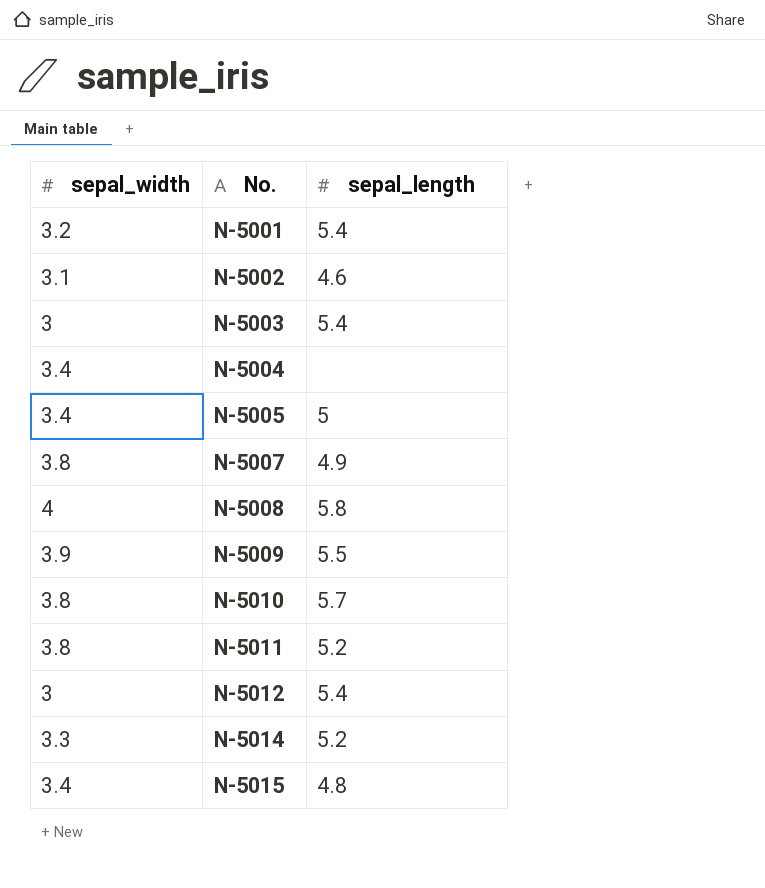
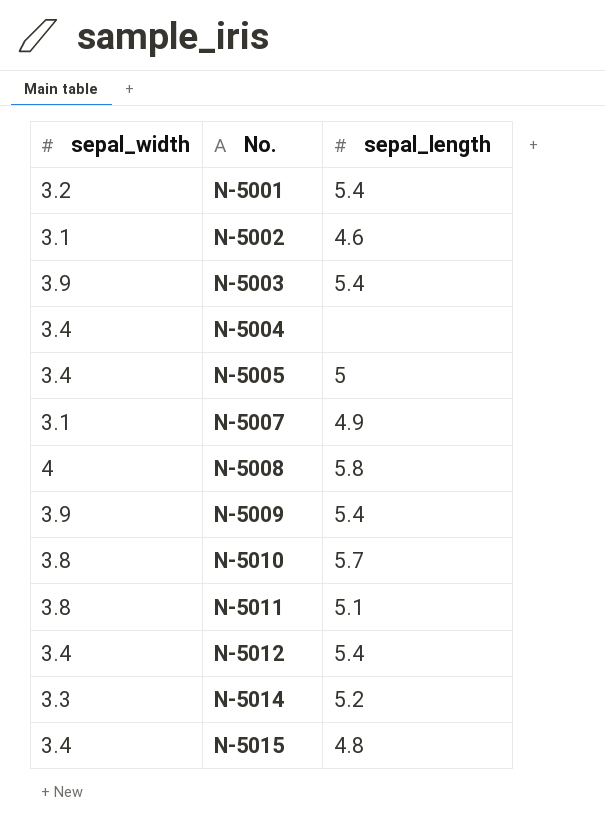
N-5003 | sepal_width: 3 -> 3.9
N-5007 | sepal_width: 3.8 -> 3.1
N-5009 | sepal_length: 5.5 -> 5.4
N-5011 | sepal_length: 5.2 -> 5.1
N-5012 | sepal_width: 3 -> 3.4

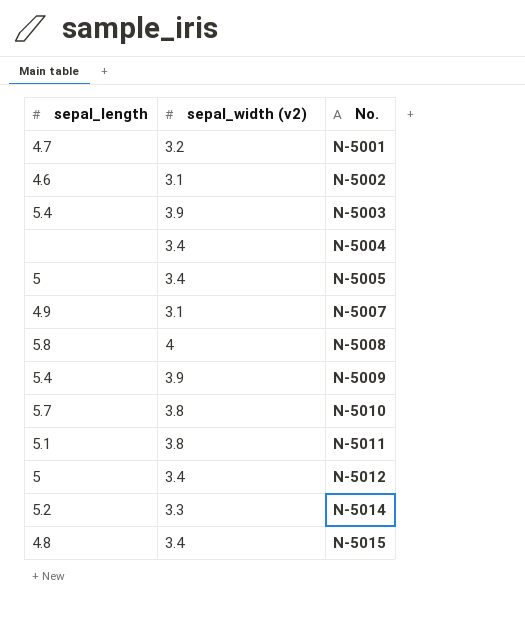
column sepal_length | position: 3 -> 1
column name: sepal_width -> sepal_width (v2)
N-5001 | sepal_length: 5.4 -> 4.7
N-5012 | sepal_length: 5.4 -> 5

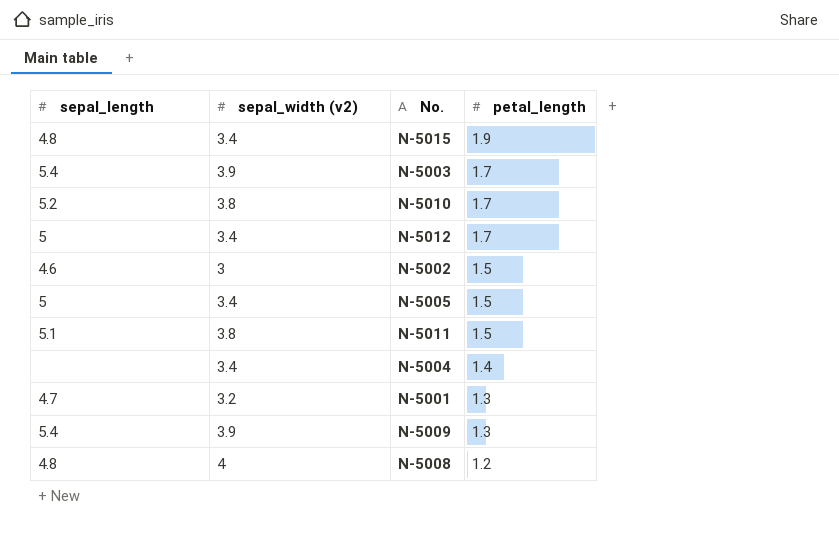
row order: No. ascending -> petal_length descending
column petal_length | position: none -> 4
row N-5007: 4.9 | 3.1 -> none
row N-5014: 5.2 | 3.3 -> none
N-5010 | sepal_length: 5.7 -> 5.2
N-5002 | sepal_width (v2): 3.1 -> 3
N-5008 | sepal_length: 5.8 -> 4.8

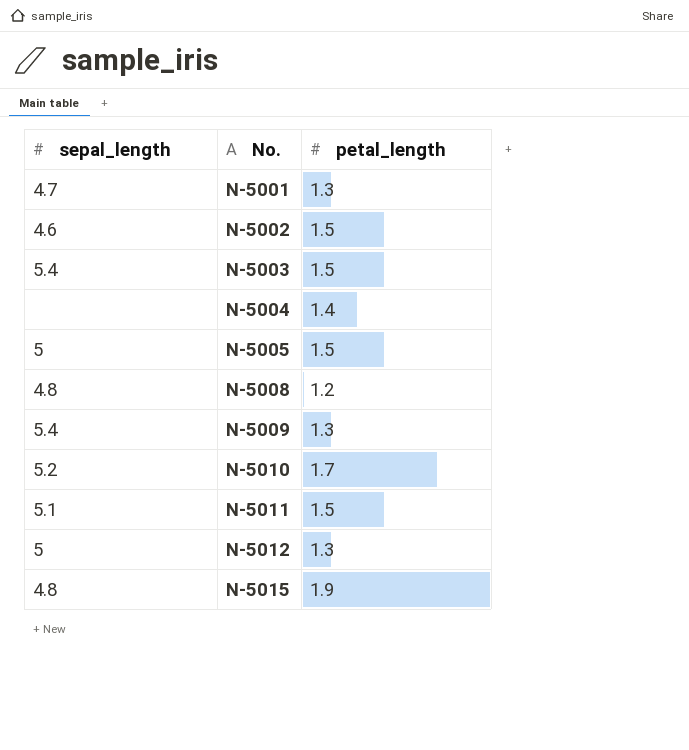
row order: petal_length descending -> No. ascending
column sepal_width (v2) | position: 2 -> none
N-5003 | petal_length: 1.7 -> 1.5
N-5012 | petal_length: 1.7 -> 1.3

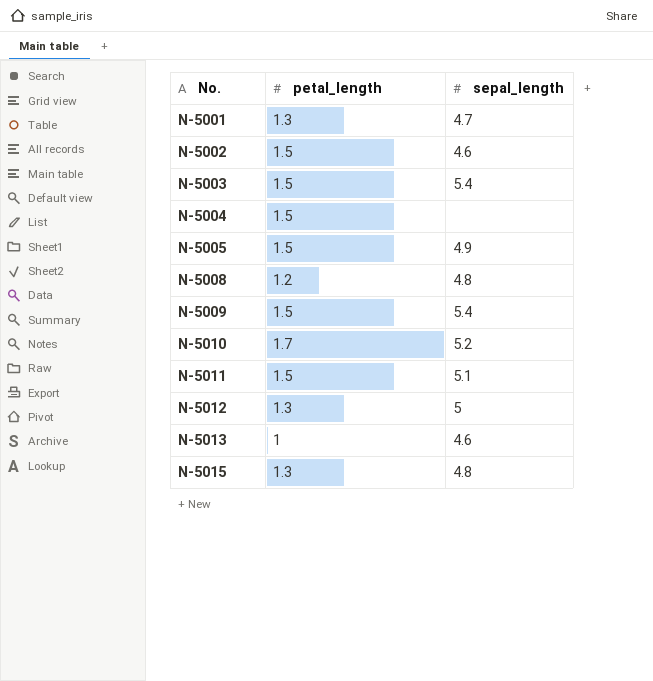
column sepal_length | position: 1 -> 3
N-5004 | petal_length: 1.4 -> 1.5
N-5005 | sepal_length: 5 -> 4.9
N-5009 | petal_length: 1.3 -> 1.5
row N-5013: none -> 1 | 4.6
N-5015 | petal_length: 1.9 -> 1.3

